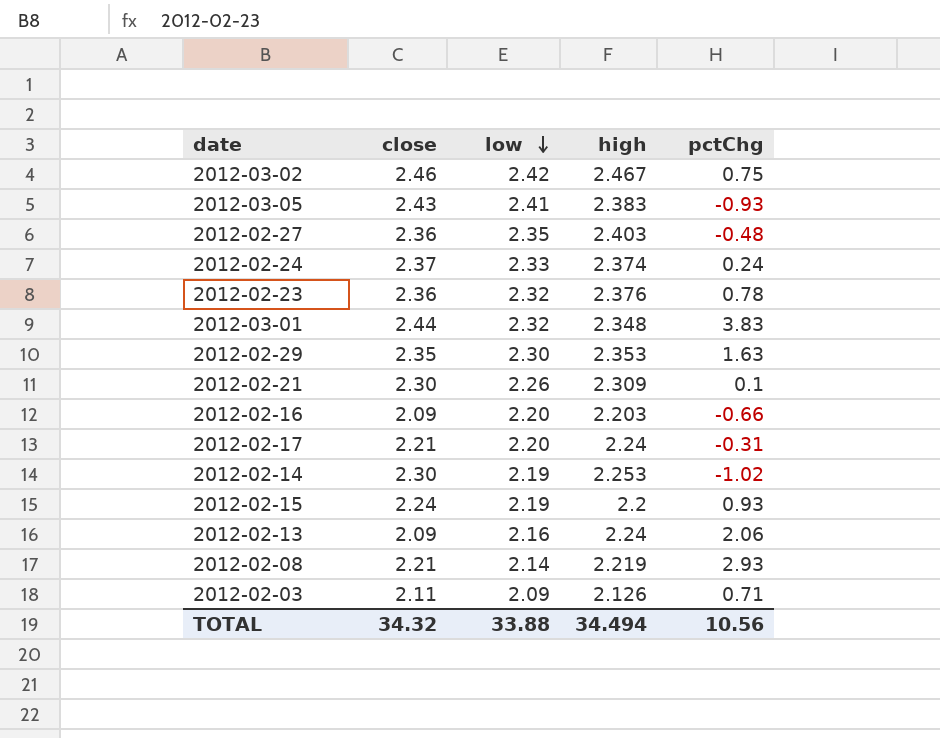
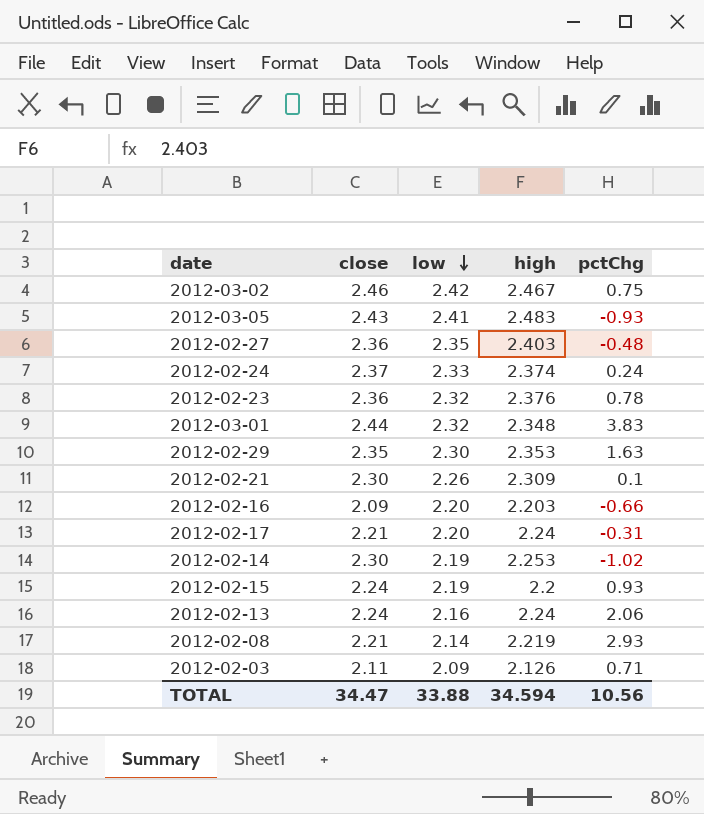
2012-03-05 | high: 2.383 -> 2.483
2012-02-13 | close: 2.09 -> 2.24
TOTAL | close: 34.32 -> 34.47
TOTAL | high: 34.494 -> 34.594

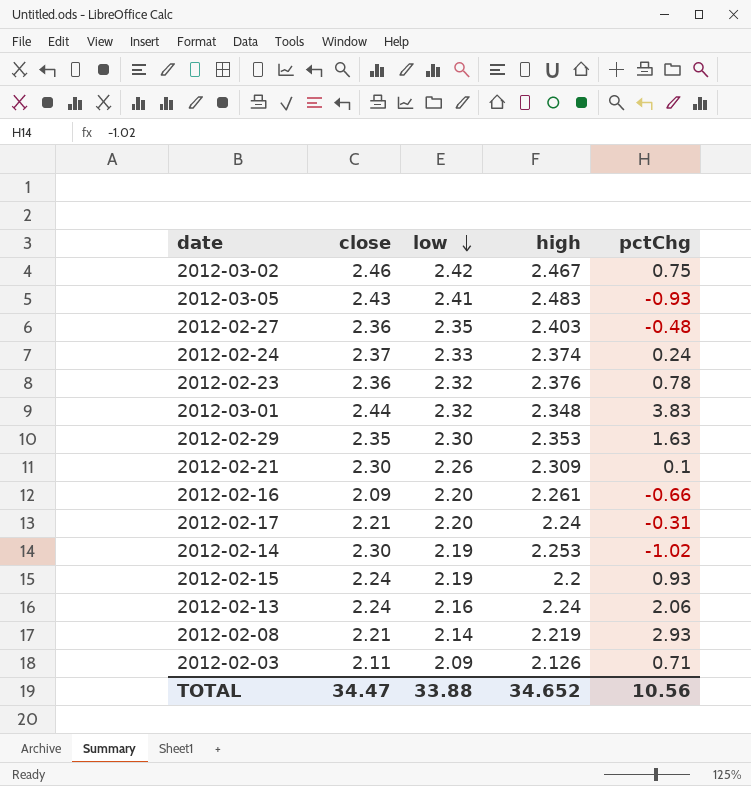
2012-02-16 | high: 2.203 -> 2.261
TOTAL | high: 34.594 -> 34.652

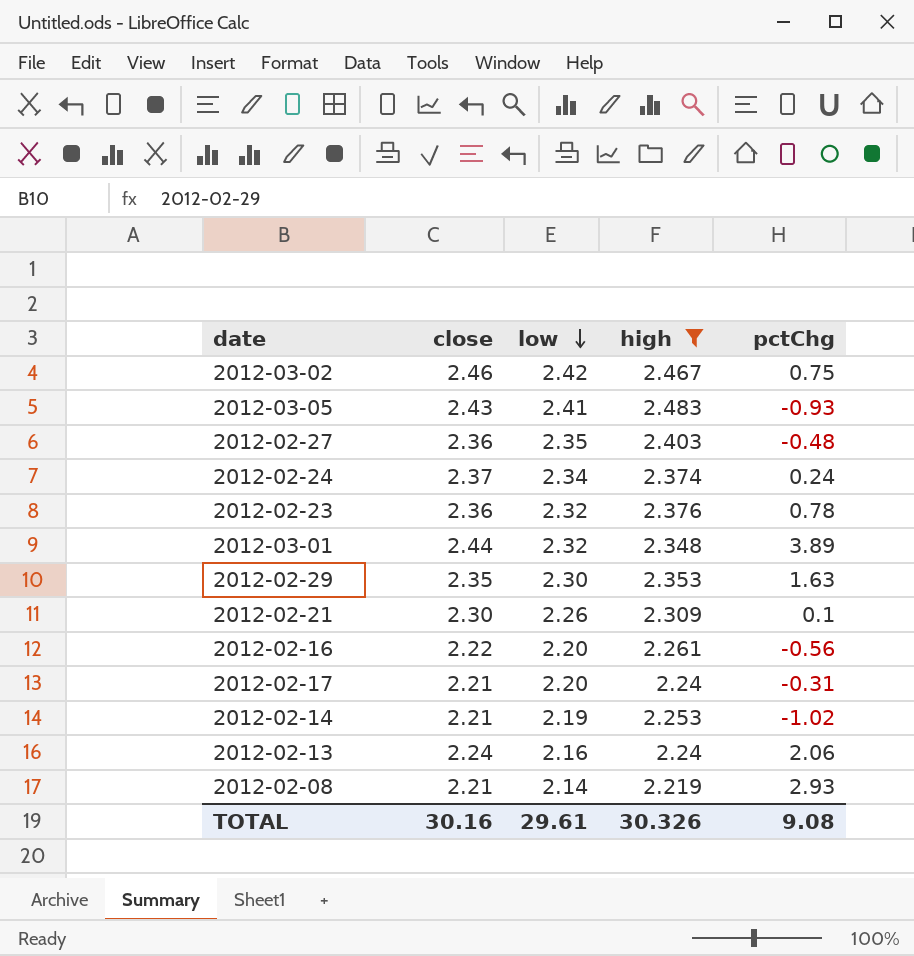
filter: none -> high >= 2.219
2012-02-24 | low: 2.33 -> 2.34
2012-03-01 | pctChg: 3.83 -> 3.89
2012-02-16 | close: 2.09 -> 2.22
2012-02-16 | pctChg: -0.66 -> -0.56
2012-02-14 | close: 2.30 -> 2.21
TOTAL | close: 34.47 -> 30.16
TOTAL | low: 33.88 -> 29.61
TOTAL | high: 34.652 -> 30.326
TOTAL | pctChg: 10.56 -> 9.08

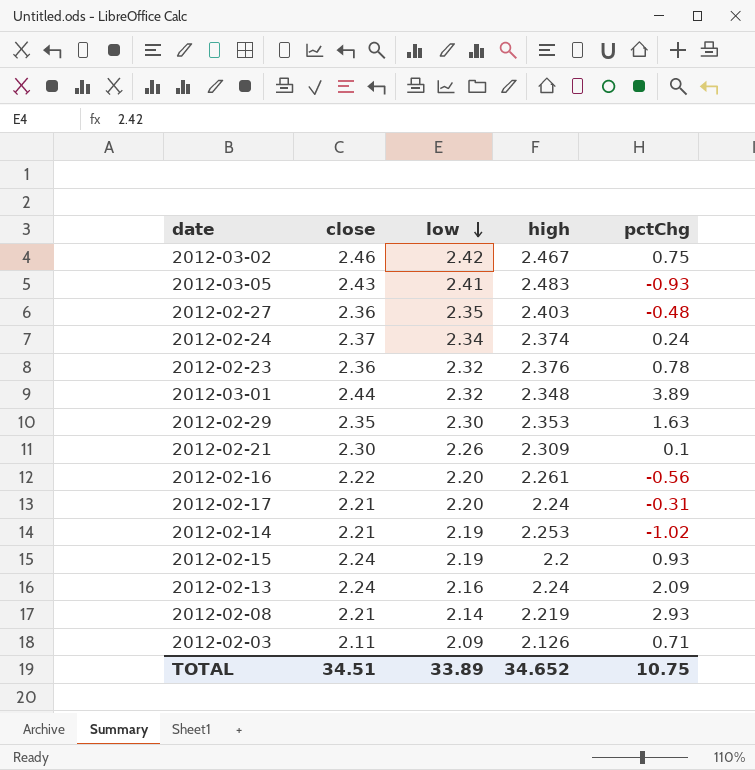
filter: high >= 2.219 -> none
2012-02-13 | pctChg: 2.06 -> 2.09
TOTAL | close: 30.16 -> 34.51
TOTAL | low: 29.61 -> 33.89
TOTAL | high: 30.326 -> 34.652
TOTAL | pctChg: 9.08 -> 10.75

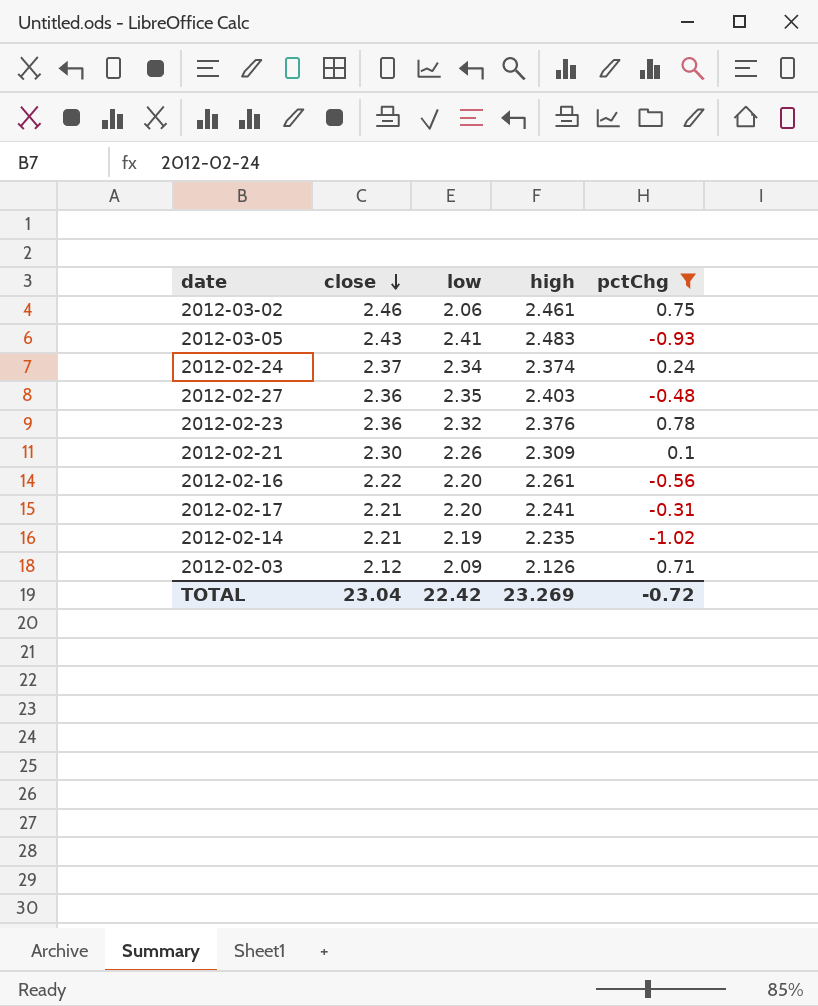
filter: none -> pctChg <= 0.78
row order: low descending -> close descending
2012-03-02 | low: 2.42 -> 2.06
2012-03-02 | high: 2.467 -> 2.461
2012-02-17 | high: 2.24 -> 2.241
2012-02-14 | high: 2.253 -> 2.235
2012-02-03 | close: 2.11 -> 2.12
TOTAL | close: 34.51 -> 23.04
TOTAL | low: 33.89 -> 22.42
TOTAL | high: 34.652 -> 23.269
TOTAL | pctChg: 10.75 -> -0.72

